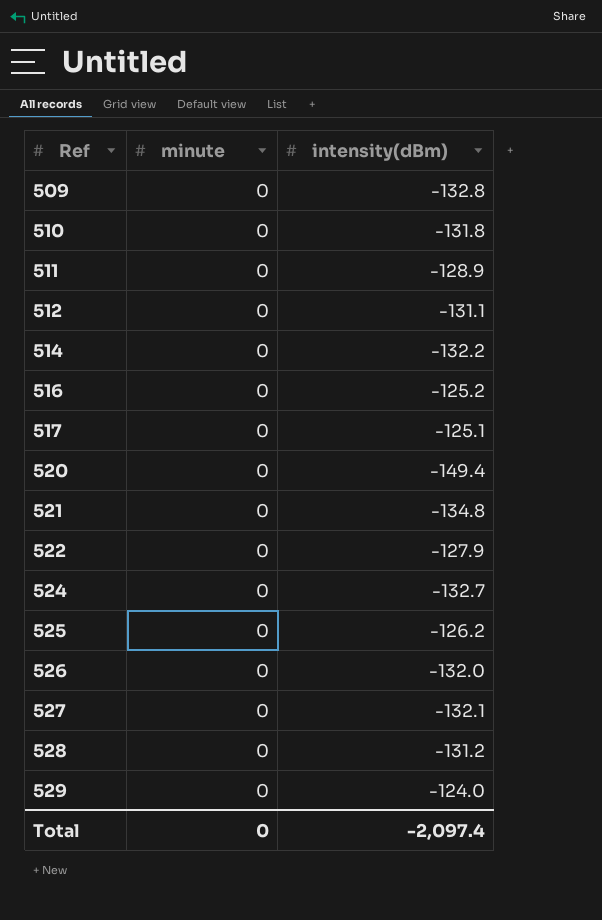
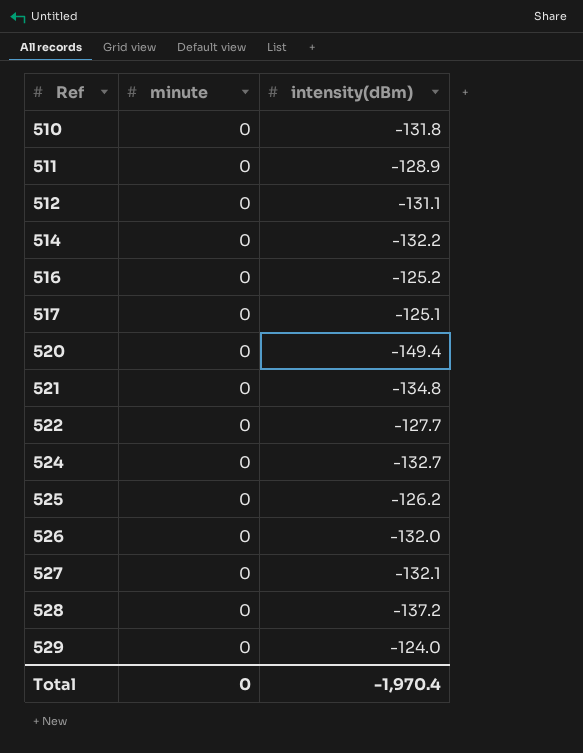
row 509: 0 | -132.8 -> none
522 | intensity(dBm): -127.9 -> -127.7
528 | intensity(dBm): -131.2 -> -137.2
Total | intensity(dBm): -2,097.4 -> -1,970.4

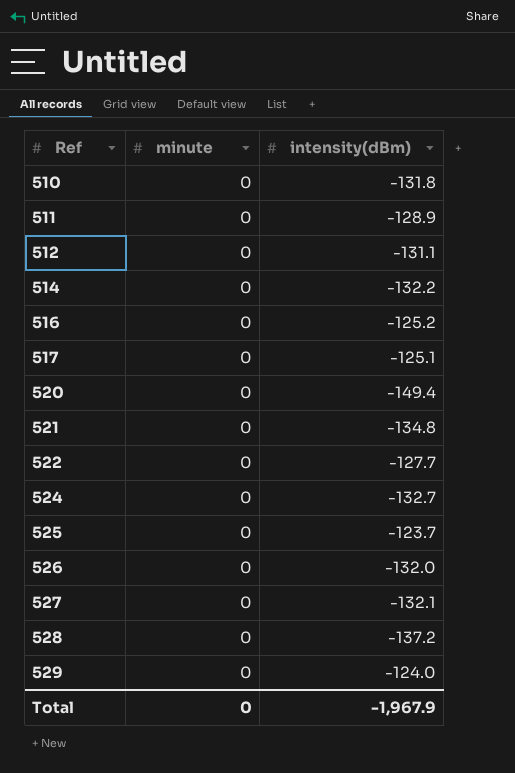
525 | intensity(dBm): -126.2 -> -123.7
Total | intensity(dBm): -1,970.4 -> -1,967.9

